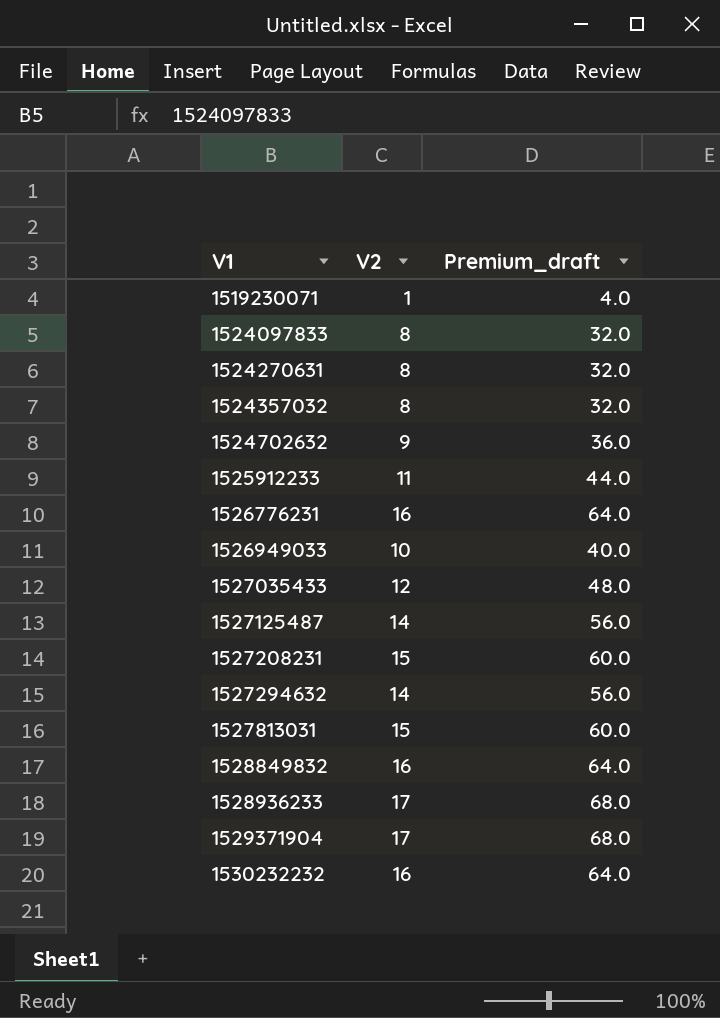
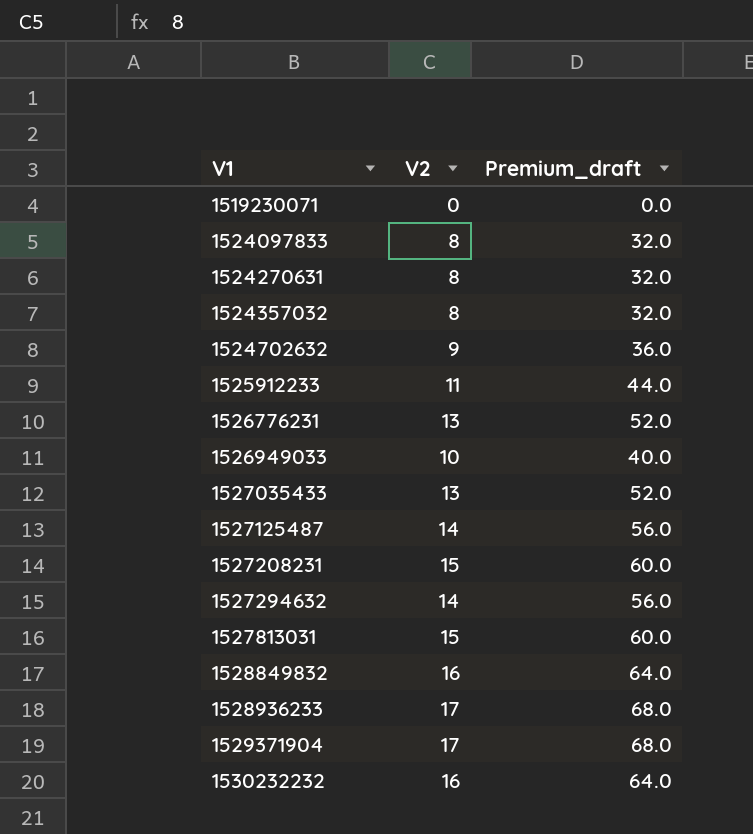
1519230071 | V2: 1 -> 0
1519230071 | Premium_draft: 4.0 -> 0.0
1526776231 | V2: 16 -> 13
1526776231 | Premium_draft: 64.0 -> 52.0
1527035433 | V2: 12 -> 13
1527035433 | Premium_draft: 48.0 -> 52.0

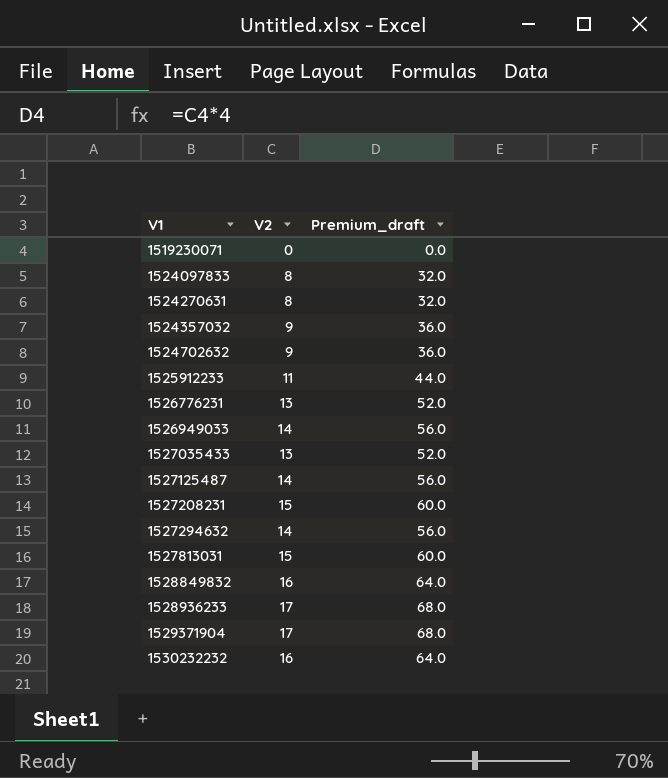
1524357032 | V2: 8 -> 9
1524357032 | Premium_draft: 32.0 -> 36.0
1526949033 | V2: 10 -> 14
1526949033 | Premium_draft: 40.0 -> 56.0

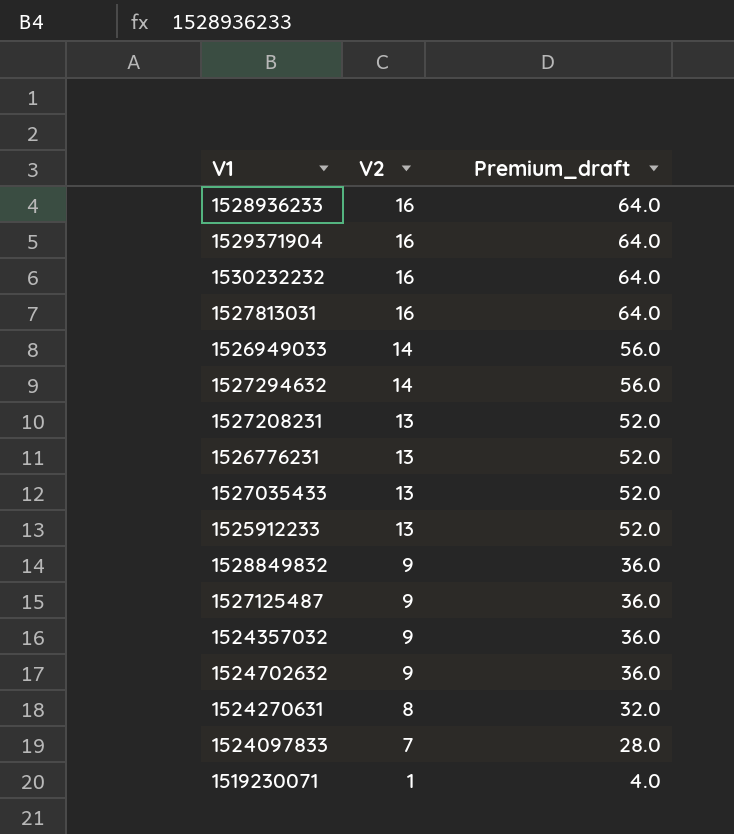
row order: V1 ascending -> V2 descending
1528936233 | V2: 17 -> 16
1528936233 | Premium_draft: 68.0 -> 64.0
1529371904 | V2: 17 -> 16
1529371904 | Premium_draft: 68.0 -> 64.0
1527813031 | V2: 15 -> 16
1527813031 | Premium_draft: 60.0 -> 64.0
1527208231 | V2: 15 -> 13
1527208231 | Premium_draft: 60.0 -> 52.0
1525912233 | V2: 11 -> 13
1525912233 | Premium_draft: 44.0 -> 52.0
1528849832 | V2: 16 -> 9
1528849832 | Premium_draft: 64.0 -> 36.0
1527125487 | V2: 14 -> 9
1527125487 | Premium_draft: 56.0 -> 36.0
1524097833 | V2: 8 -> 7
1524097833 | Premium_draft: 32.0 -> 28.0
1519230071 | V2: 0 -> 1
1519230071 | Premium_draft: 0.0 -> 4.0

